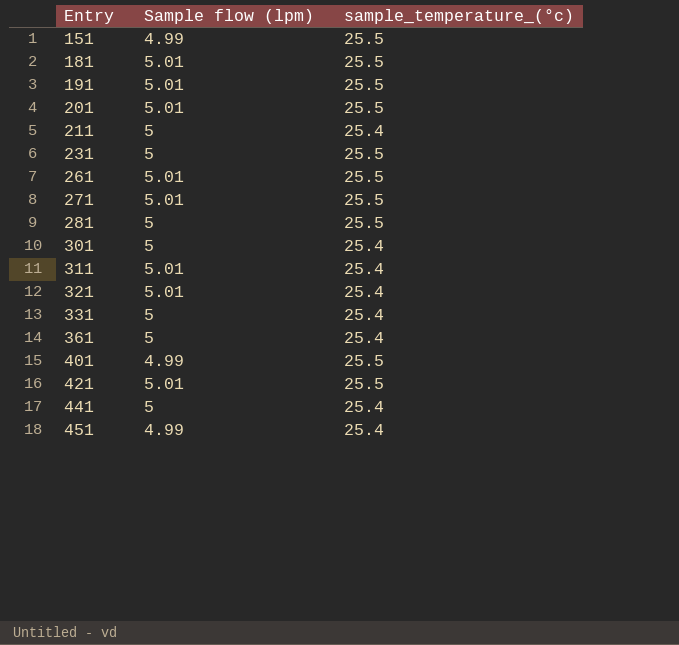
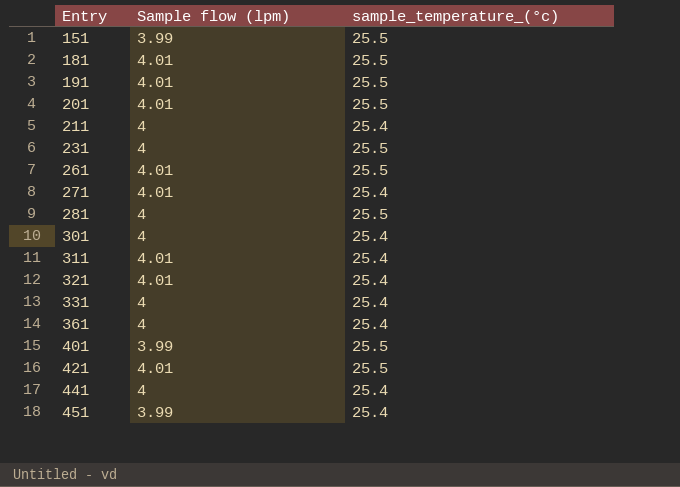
151 | Sample flow (lpm): 4.99 -> 3.99
181 | Sample flow (lpm): 5.01 -> 4.01
191 | Sample flow (lpm): 5.01 -> 4.01
201 | Sample flow (lpm): 5.01 -> 4.01
211 | Sample flow (lpm): 5 -> 4
231 | Sample flow (lpm): 5 -> 4
261 | Sample flow (lpm): 5.01 -> 4.01
271 | Sample flow (lpm): 5.01 -> 4.01
271 | sample_temperature_(°c): 25.5 -> 25.4
281 | Sample flow (lpm): 5 -> 4
301 | Sample flow (lpm): 5 -> 4
311 | Sample flow (lpm): 5.01 -> 4.01
321 | Sample flow (lpm): 5.01 -> 4.01
331 | Sample flow (lpm): 5 -> 4
361 | Sample flow (lpm): 5 -> 4
401 | Sample flow (lpm): 4.99 -> 3.99
421 | Sample flow (lpm): 5.01 -> 4.01
441 | Sample flow (lpm): 5 -> 4
451 | Sample flow (lpm): 4.99 -> 3.99

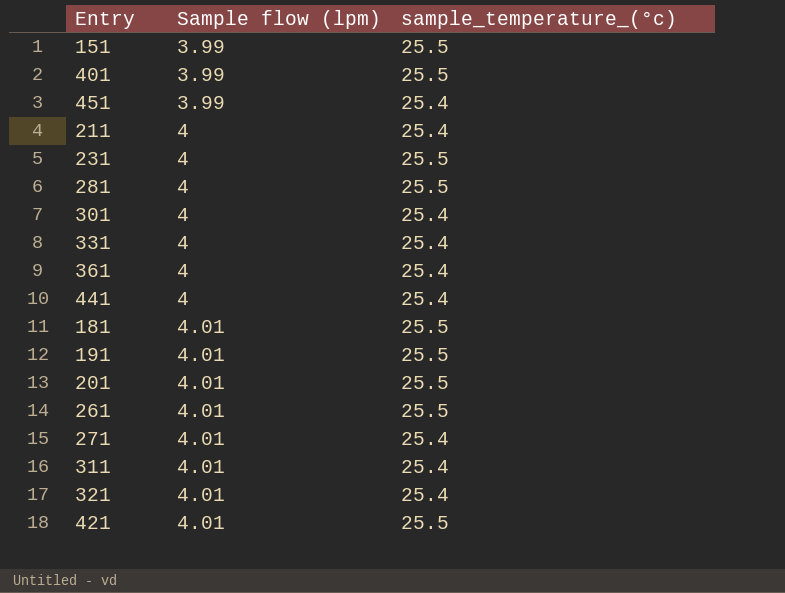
row order: Entry ascending -> Sample flow (lpm) ascending

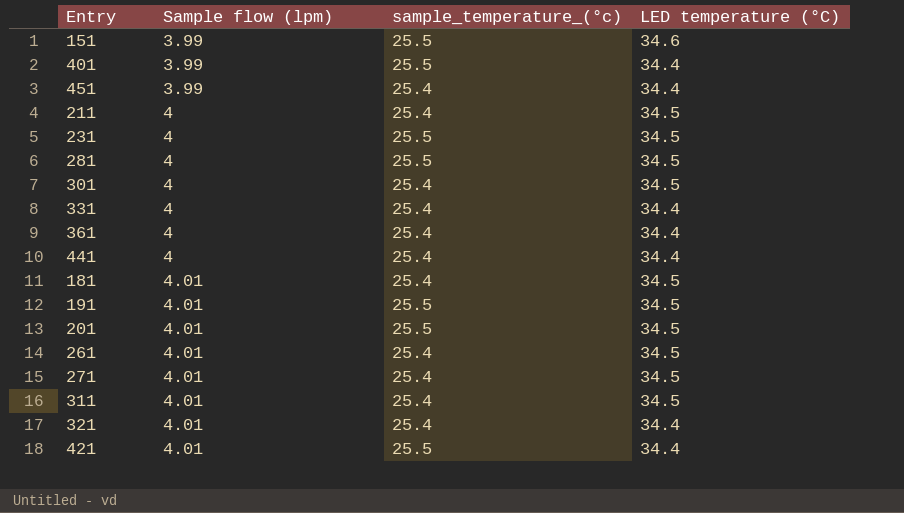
column LED temperature (°C) | position: none -> 4
181 | sample_temperature_(°c): 25.5 -> 25.4
261 | sample_temperature_(°c): 25.5 -> 25.4

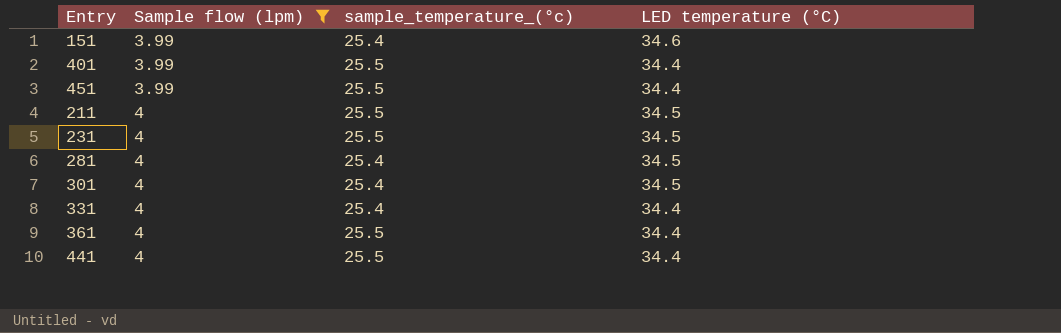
filter: none -> Sample flow (lpm) != 4.01
151 | sample_temperature_(°c): 25.5 -> 25.4
451 | sample_temperature_(°c): 25.4 -> 25.5
211 | sample_temperature_(°c): 25.4 -> 25.5
281 | sample_temperature_(°c): 25.5 -> 25.4
361 | sample_temperature_(°c): 25.4 -> 25.5
441 | sample_temperature_(°c): 25.4 -> 25.5

